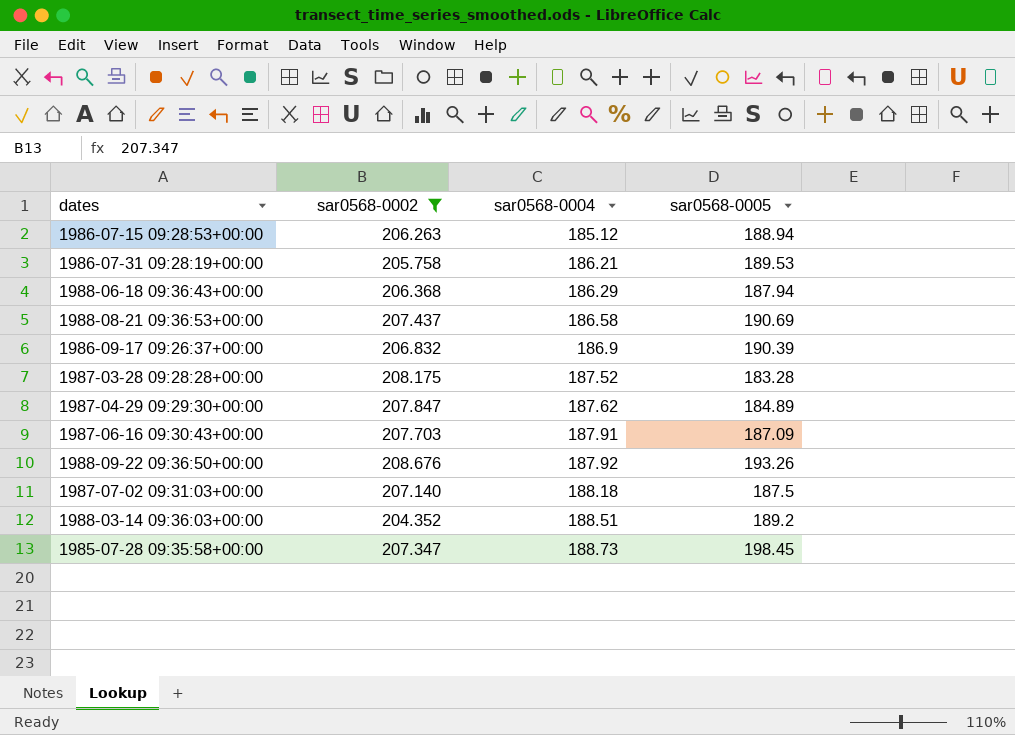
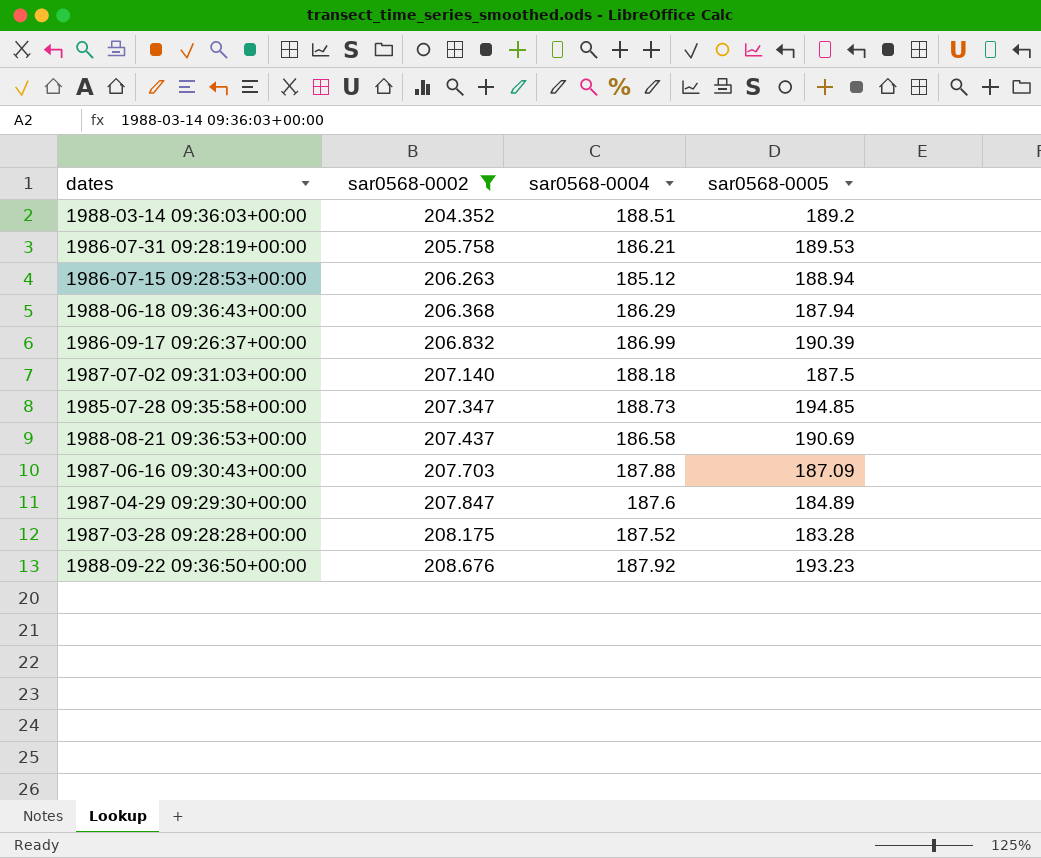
row order: sar0568-0004 ascending -> sar0568-0002 ascending
1986-09-17 09:26:37+00:00 | sar0568-0004: 186.9 -> 186.99
1985-07-28 09:35:58+00:00 | sar0568-0005: 198.45 -> 194.85
1987-06-16 09:30:43+00:00 | sar0568-0004: 187.91 -> 187.88
1987-04-29 09:29:30+00:00 | sar0568-0004: 187.62 -> 187.6
1988-09-22 09:36:50+00:00 | sar0568-0005: 193.26 -> 193.23

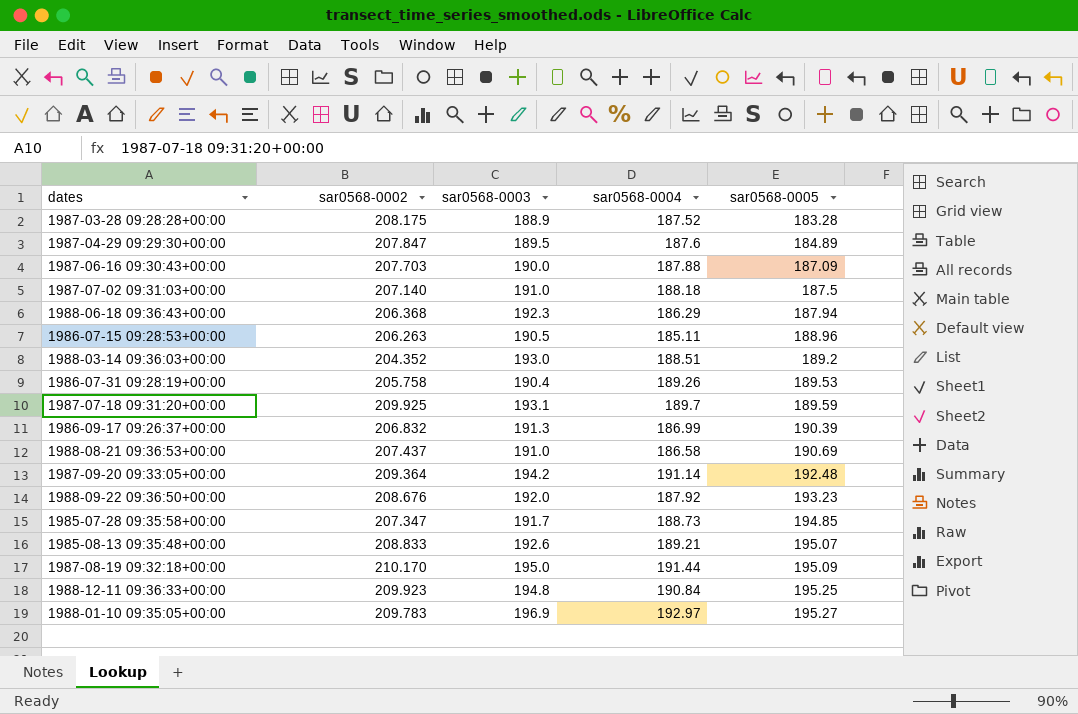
filter: sar0568-0002 <= 208.676 -> none
row order: sar0568-0002 ascending -> sar0568-0005 ascending
column sar0568-0003 | position: none -> 3
1986-07-15 09:28:53+00:00 | sar0568-0004: 185.12 -> 185.11
1986-07-15 09:28:53+00:00 | sar0568-0005: 188.94 -> 188.96
1986-07-31 09:28:19+00:00 | sar0568-0004: 186.21 -> 189.26

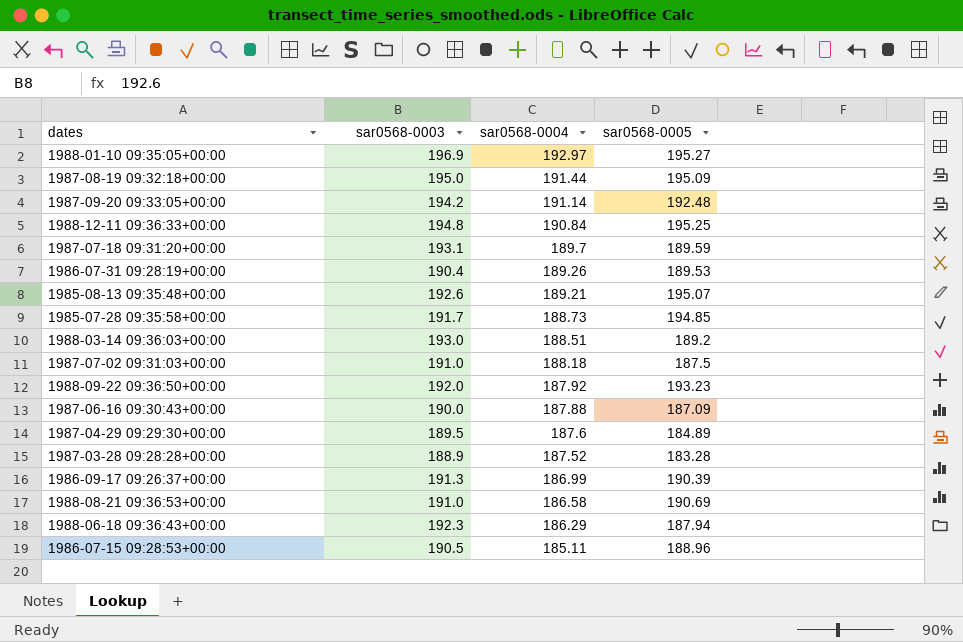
row order: sar0568-0005 ascending -> sar0568-0004 descending
column sar0568-0002 | position: 2 -> none

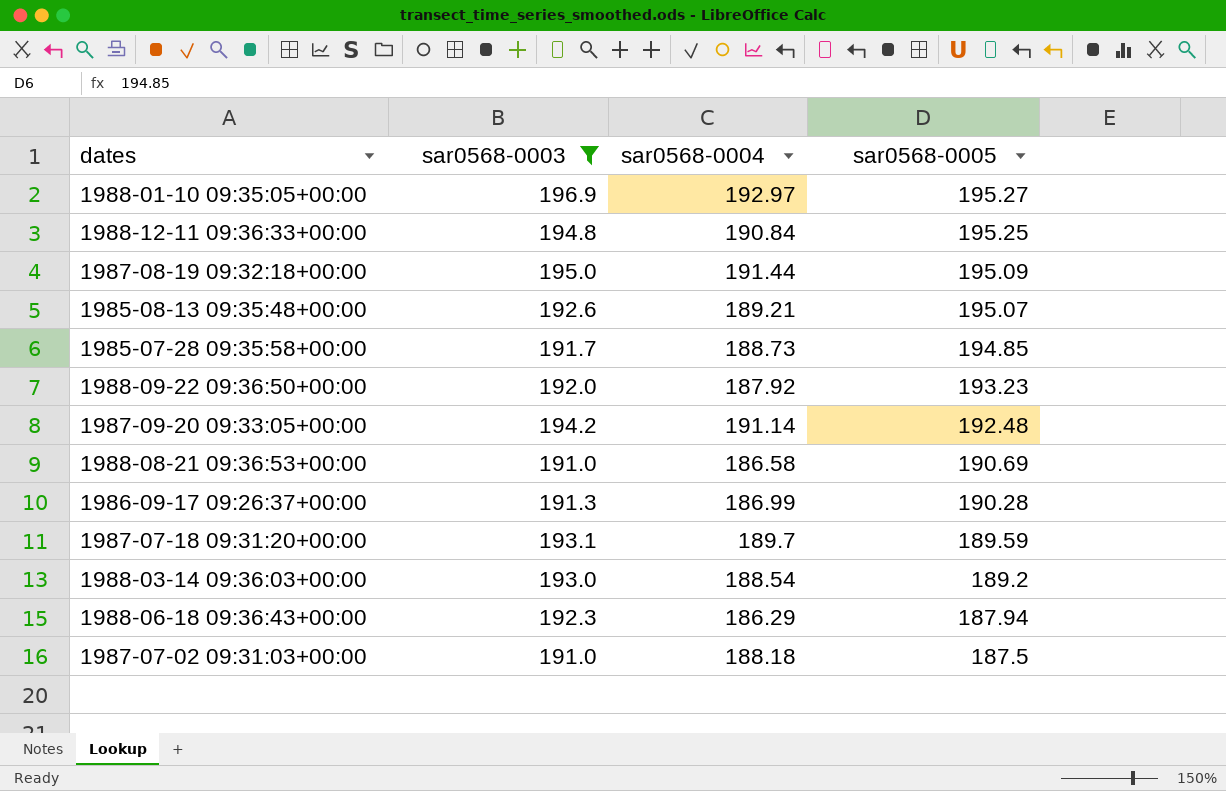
filter: none -> sar0568-0003 >= 191.0
row order: sar0568-0004 descending -> sar0568-0005 descending
1986-09-17 09:26:37+00:00 | sar0568-0005: 190.39 -> 190.28
1988-03-14 09:36:03+00:00 | sar0568-0004: 188.51 -> 188.54

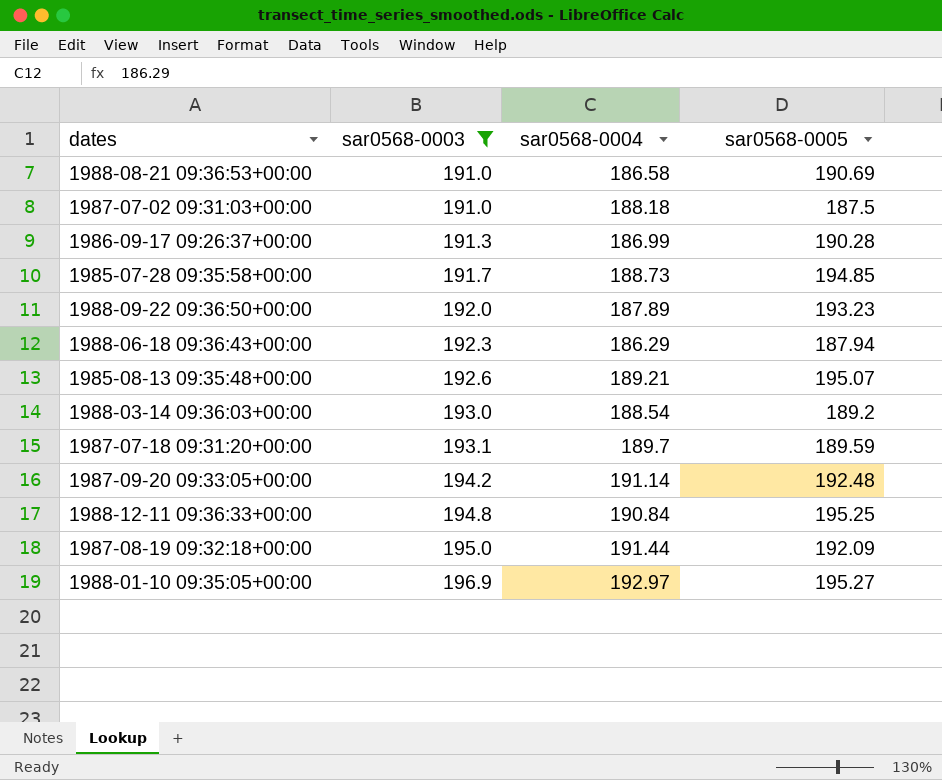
row order: sar0568-0005 descending -> sar0568-0003 ascending
1988-09-22 09:36:50+00:00 | sar0568-0004: 187.92 -> 187.89
1987-08-19 09:32:18+00:00 | sar0568-0005: 195.09 -> 192.09

